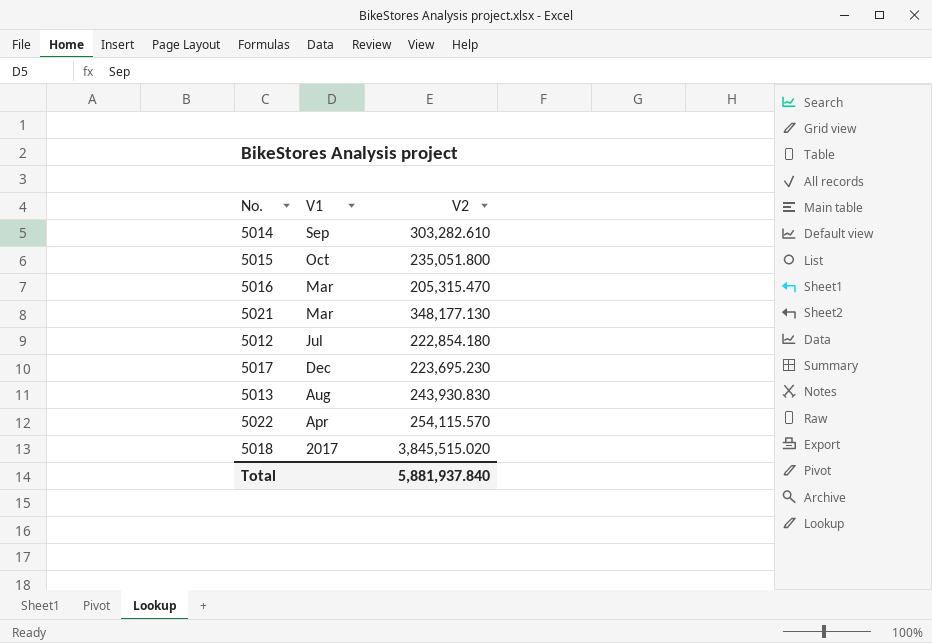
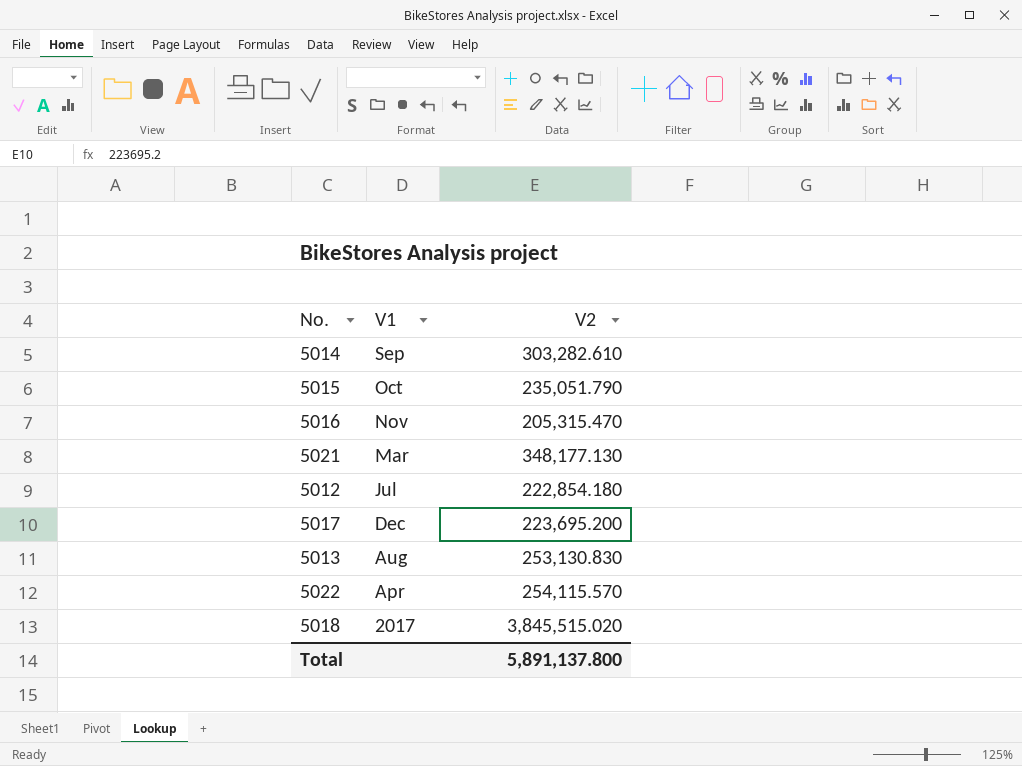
5015 | V2: 235,051.800 -> 235,051.790
5016 | V1: Mar -> Nov
5017 | V2: 223,695.230 -> 223,695.200
5013 | V2: 243,930.830 -> 253,130.830
Total | V2: 5,881,937.840 -> 5,891,137.800

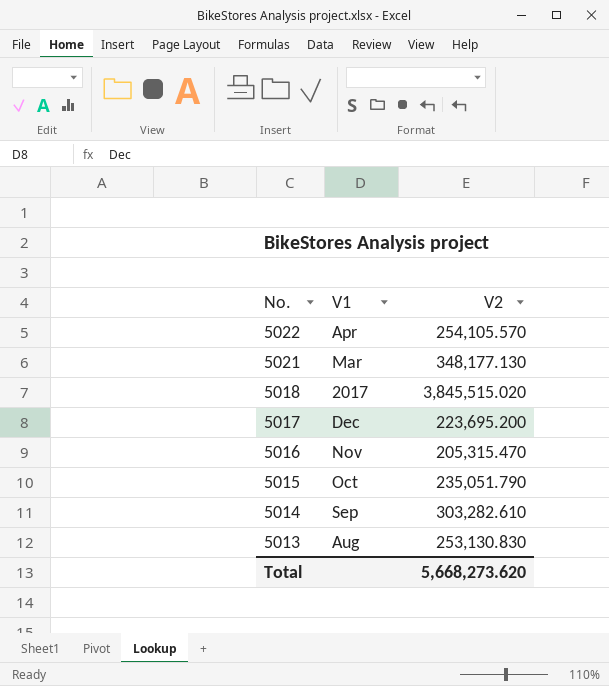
row order: V1 descending -> No. descending
row 5012: Jul | 222,854.180 -> none
5022 | V2: 254,115.570 -> 254,105.570
Total | V2: 5,891,137.800 -> 5,668,273.620

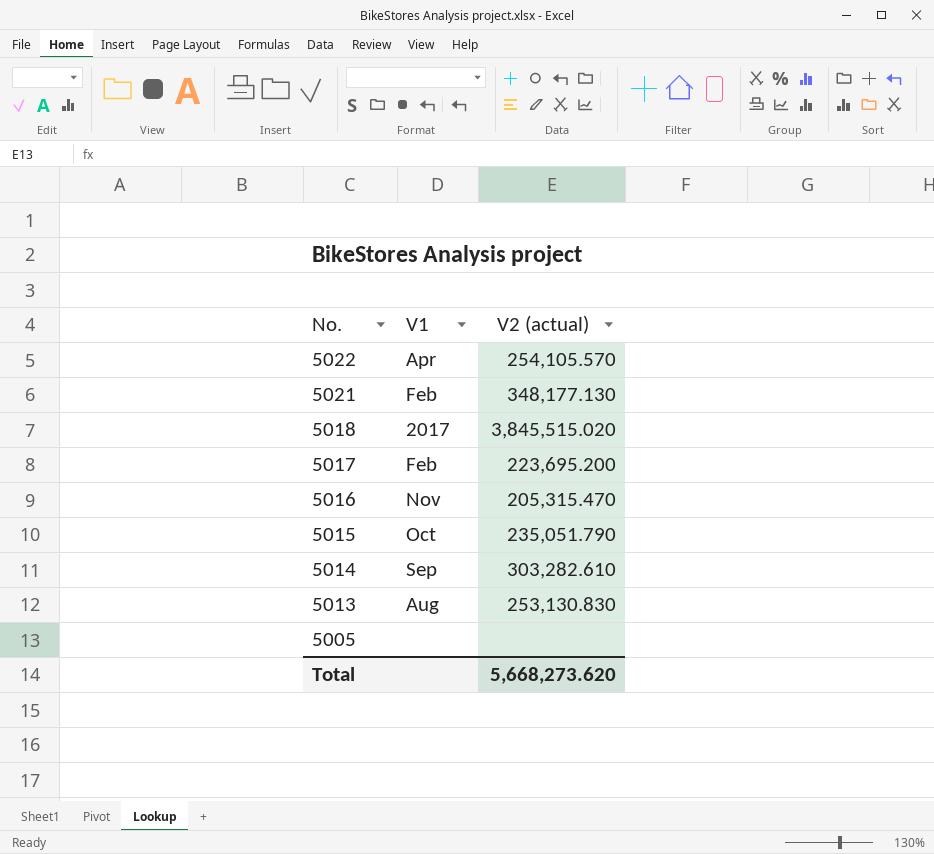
column name: V2 -> V2 (actual)
5021 | V1: Mar -> Feb
5017 | V1: Dec -> Feb
row 5005: none -> none | none

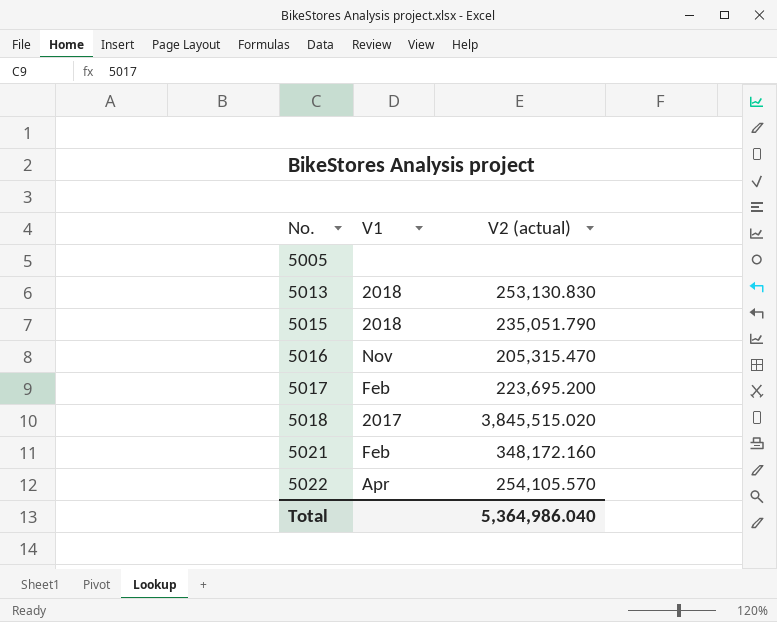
row order: No. descending -> No. ascending
row 5014: Sep | 303,282.610 -> none
5013 | V1: Aug -> 2018
5015 | V1: Oct -> 2018
5021 | V2 (actual): 348,177.130 -> 348,172.160
Total | V2 (actual): 5,668,273.620 -> 5,364,986.040

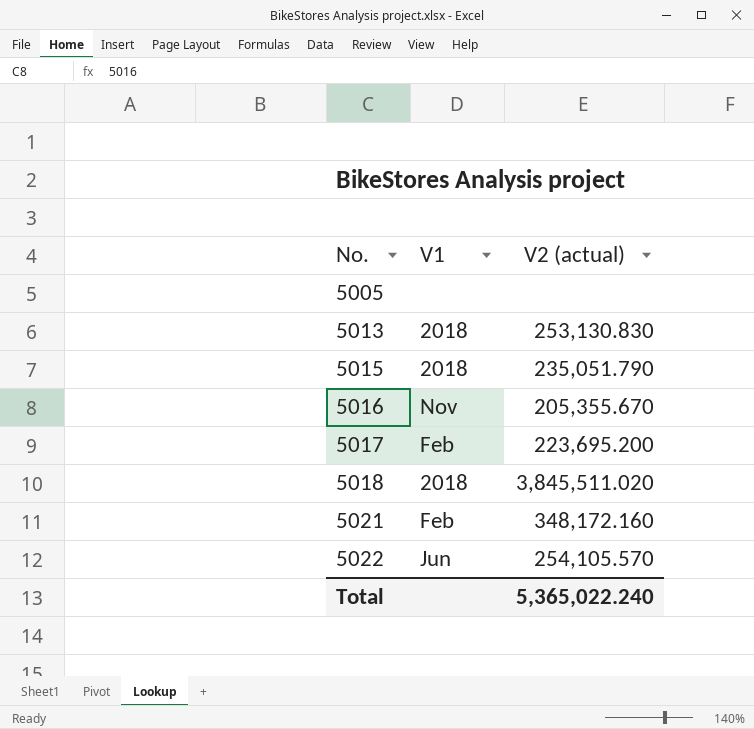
5016 | V2 (actual): 205,315.470 -> 205,355.670
5018 | V1: 2017 -> 2018
5018 | V2 (actual): 3,845,515.020 -> 3,845,511.020
5022 | V1: Apr -> Jun
Total | V2 (actual): 5,364,986.040 -> 5,365,022.240

